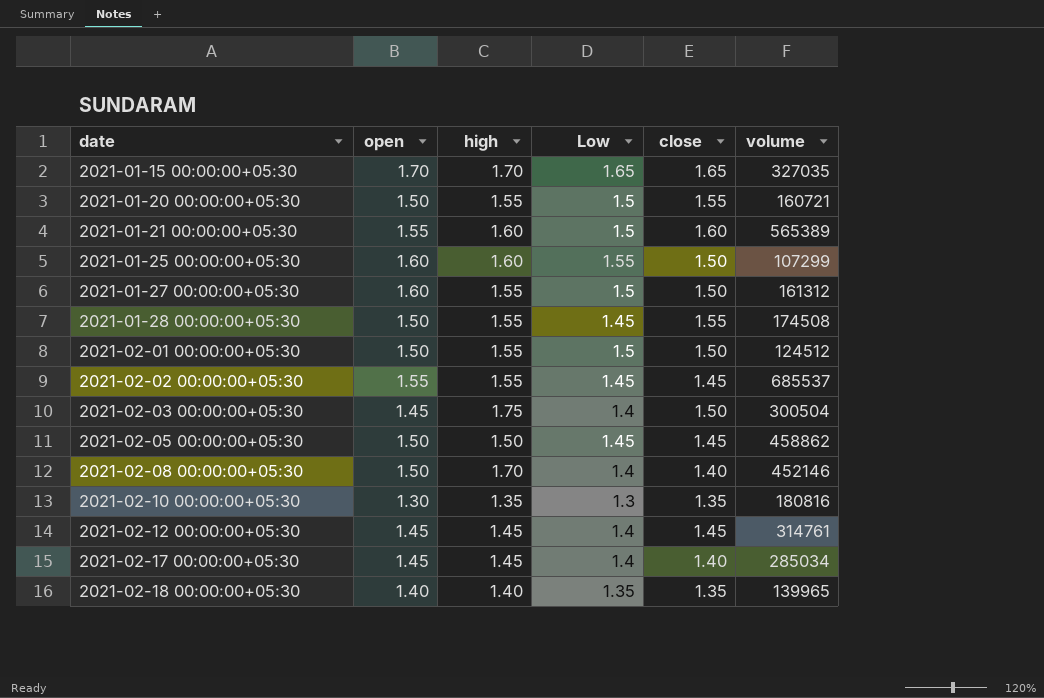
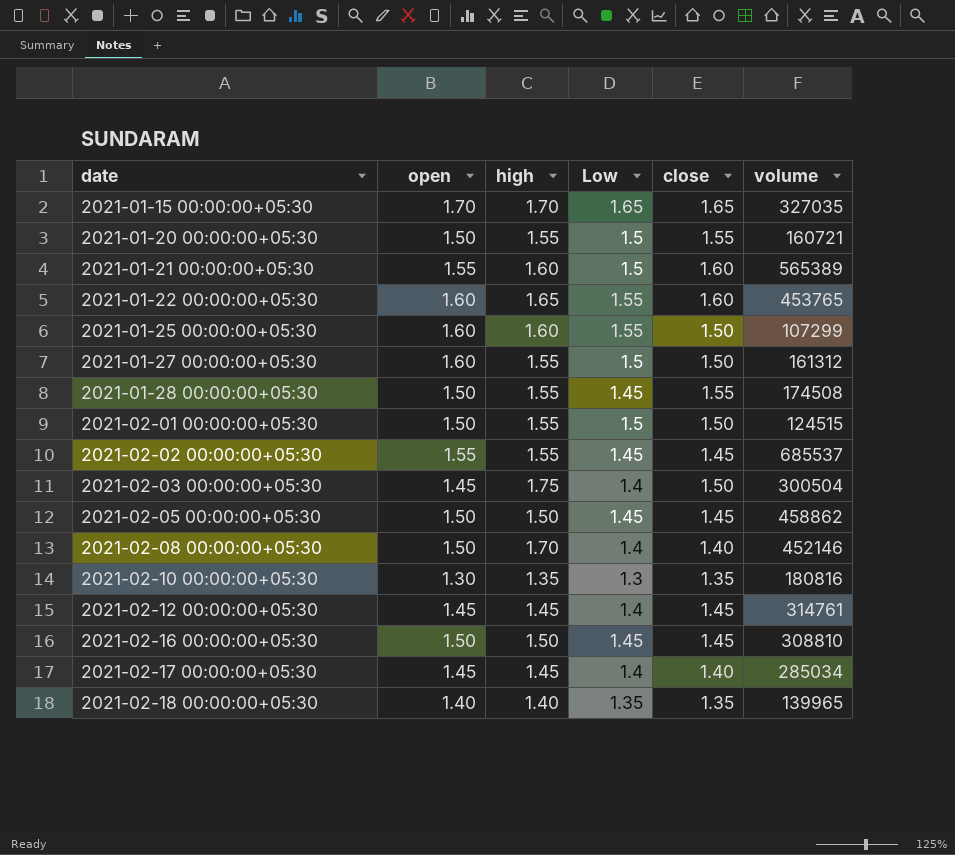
row 2021-01-22 00:00:00+05:30: none -> 1.60 | 1.65 | 1.55 | 1.60 | 453765
2021-02-01 00:00:00+05:30 | volume: 124512 -> 124515
row 2021-02-16 00:00:00+05:30: none -> 1.50 | 1.50 | 1.45 | 1.45 | 308810

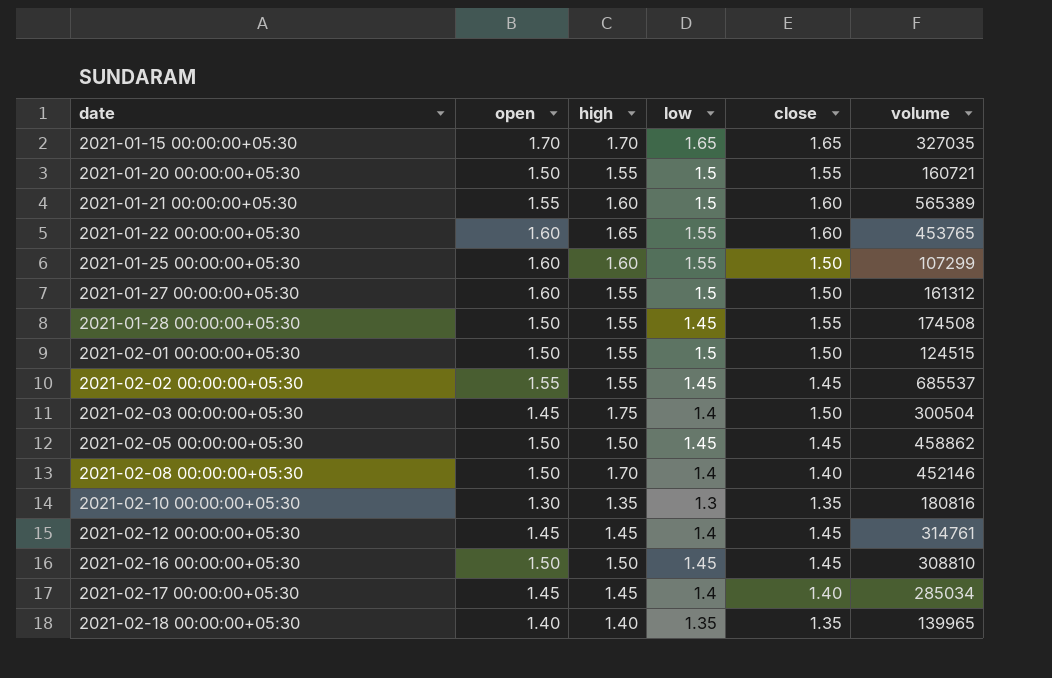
column name: Low -> low

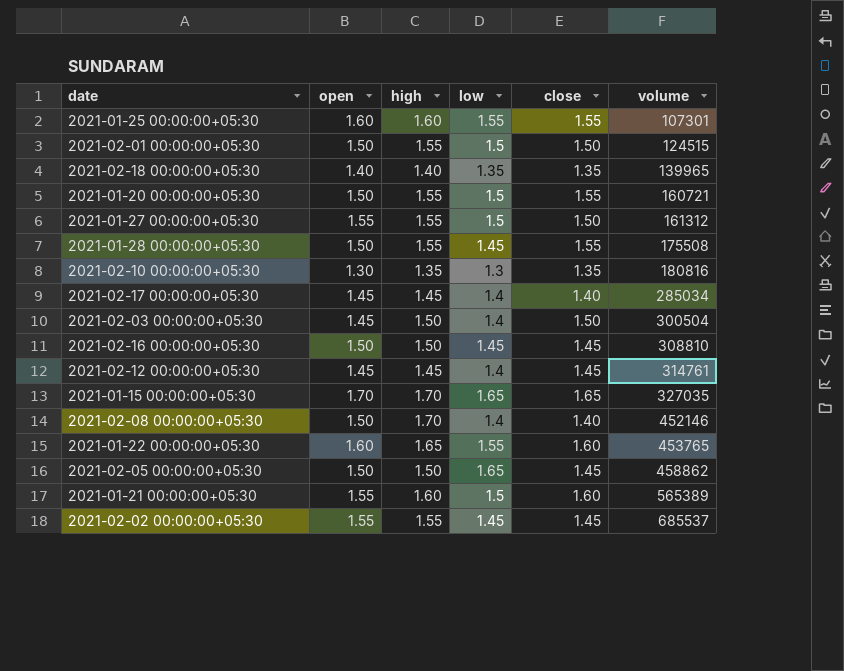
row order: date ascending -> volume ascending
2021-01-25 00:00:00+05:30 | close: 1.50 -> 1.55
2021-01-25 00:00:00+05:30 | volume: 107299 -> 107301
2021-01-27 00:00:00+05:30 | open: 1.60 -> 1.55
2021-01-28 00:00:00+05:30 | volume: 174508 -> 175508
2021-02-03 00:00:00+05:30 | high: 1.75 -> 1.50
2021-02-05 00:00:00+05:30 | low: 1.45 -> 1.65

